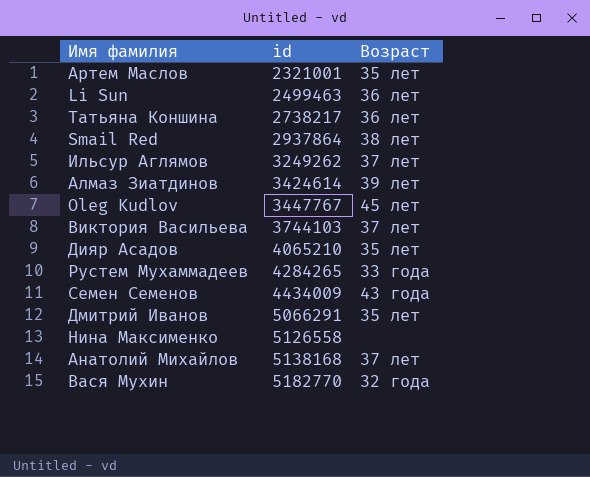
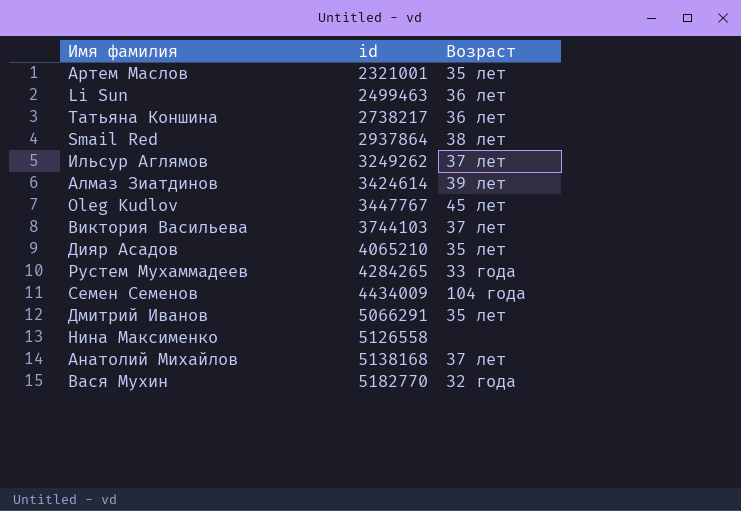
Семен Семенов | Возраст: 43 года -> 104 года

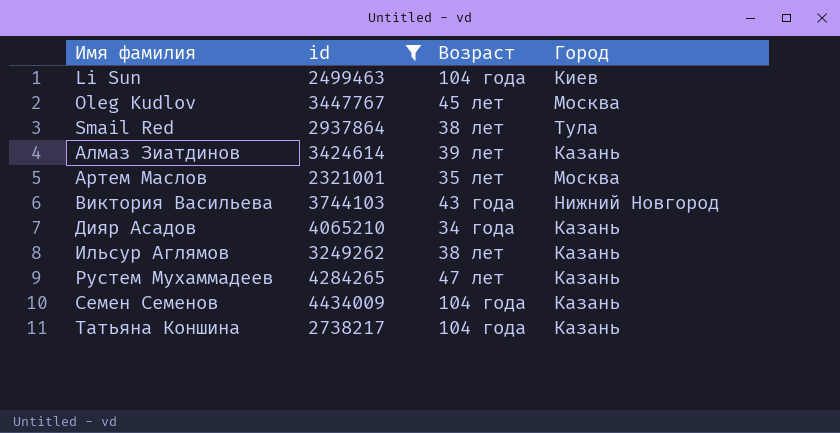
filter: none -> id <= 4434009
row order: id ascending -> Имя фамилия ascending
column Город | position: none -> 4
Li Sun | Возраст: 36 лет -> 104 года
Виктория Васильева | Возраст: 37 лет -> 43 года
Дияр Асадов | Возраст: 35 лет -> 34 года
Ильсур Аглямов | Возраст: 37 лет -> 38 лет
Рустем Мухаммадеев | Возраст: 33 года -> 47 лет
Татьяна Коншина | Возраст: 36 лет -> 104 года

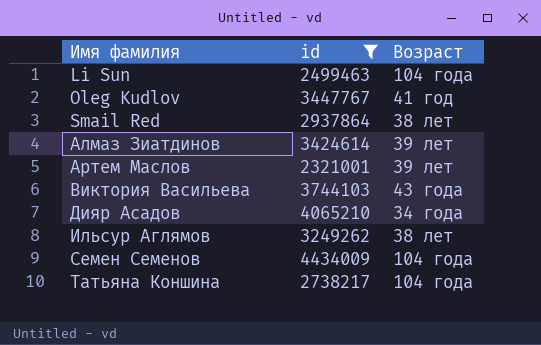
column Город | position: 4 -> none
row Рустем Мухаммадеев: 4284265 | 47 лет | Казань -> none
Oleg Kudlov | Возраст: 45 лет -> 41 год
Артем Маслов | Возраст: 35 лет -> 39 лет

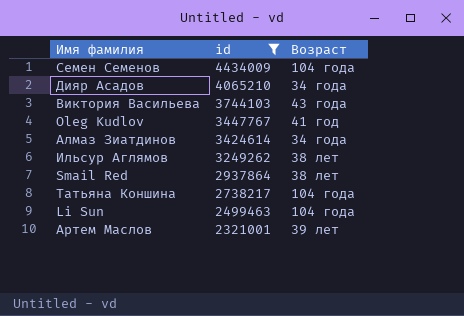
row order: Имя фамилия ascending -> id descending
Алмаз Зиатдинов | Возраст: 39 лет -> 34 года

